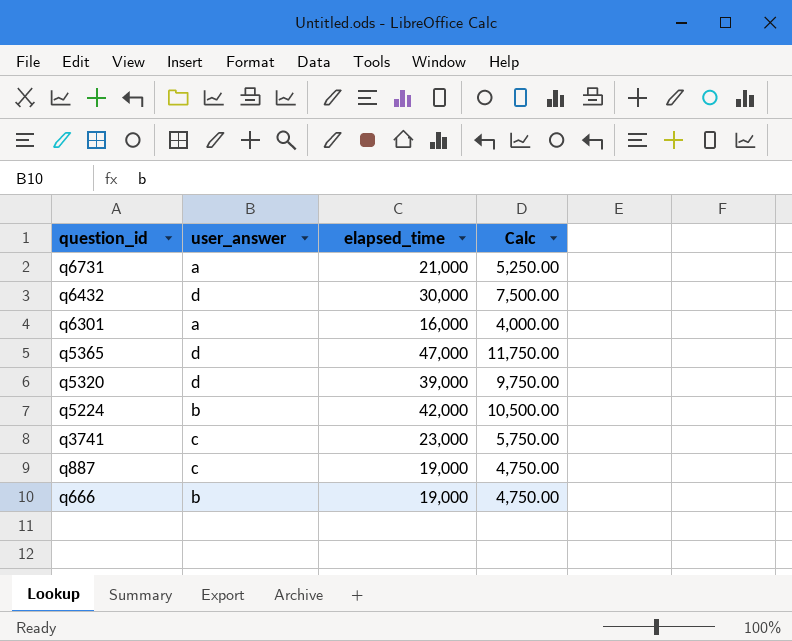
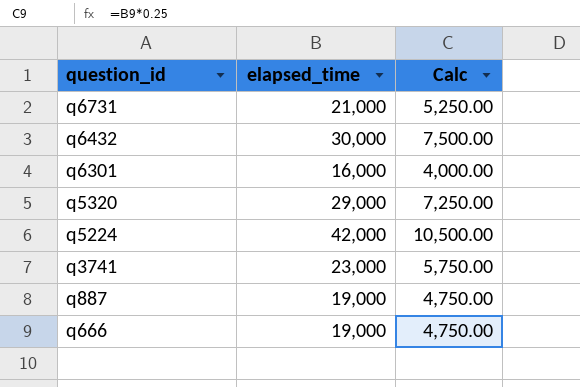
column user_answer | position: 2 -> none
row q5365: d | 47,000 | 11,750.00 -> none
q5320 | elapsed_time: 39,000 -> 29,000
q5320 | Calc: 9,750.00 -> 7,250.00

